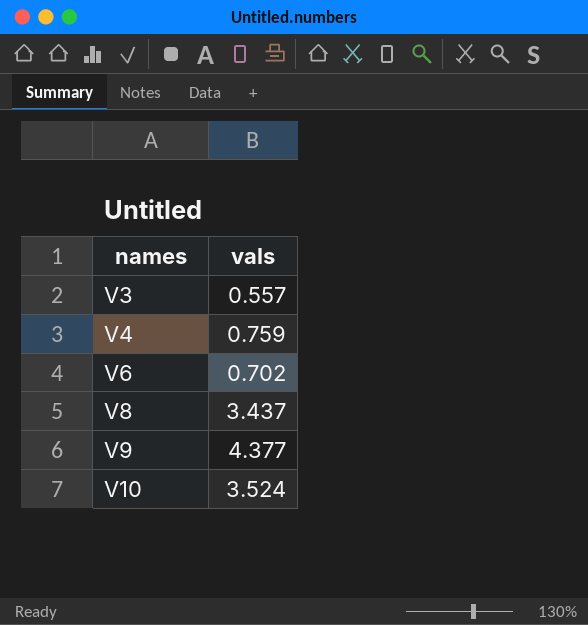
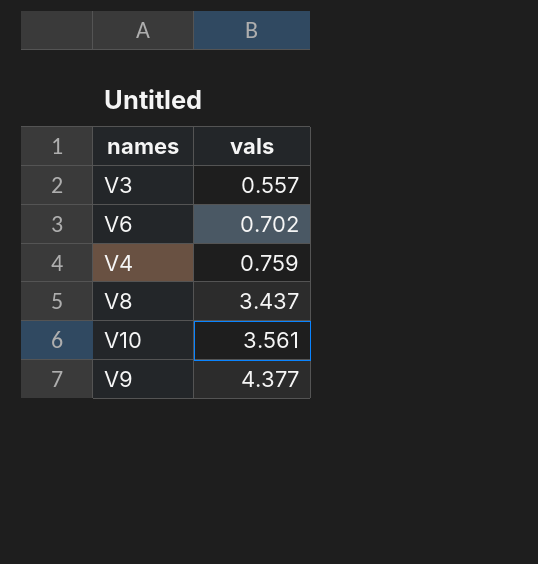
row order: names ascending -> vals ascending
V10 | vals: 3.524 -> 3.561

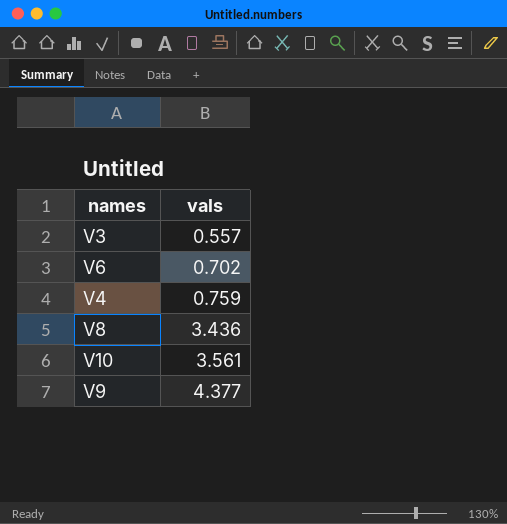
V8 | vals: 3.437 -> 3.436

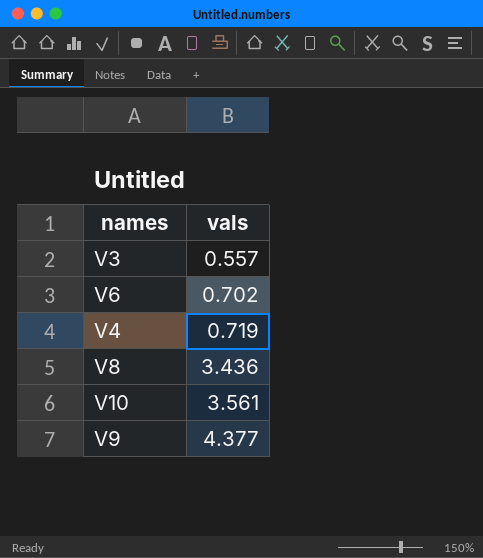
V4 | vals: 0.759 -> 0.719

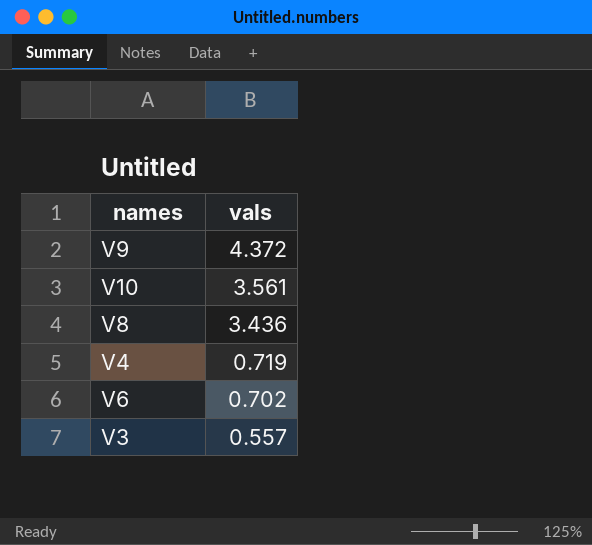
row order: vals ascending -> vals descending
V9 | vals: 4.377 -> 4.372

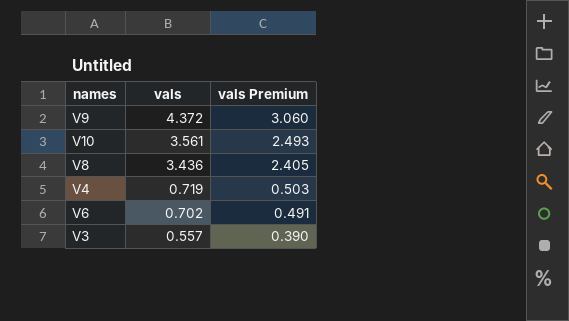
column vals Premium | formula: none -> [vals] * 0.7

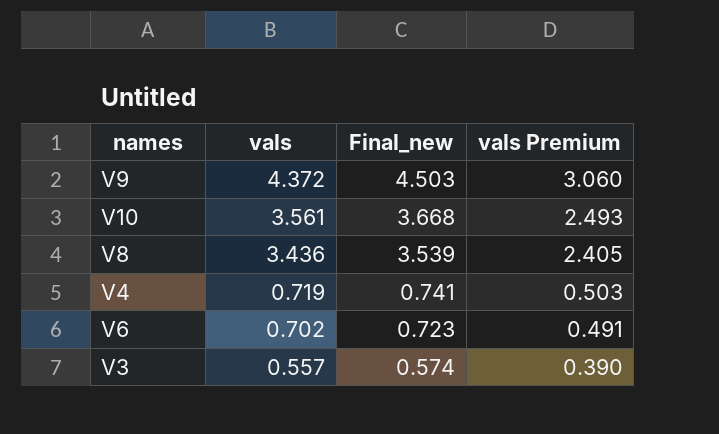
column Final_new | formula: none -> [vals] * 1.03

